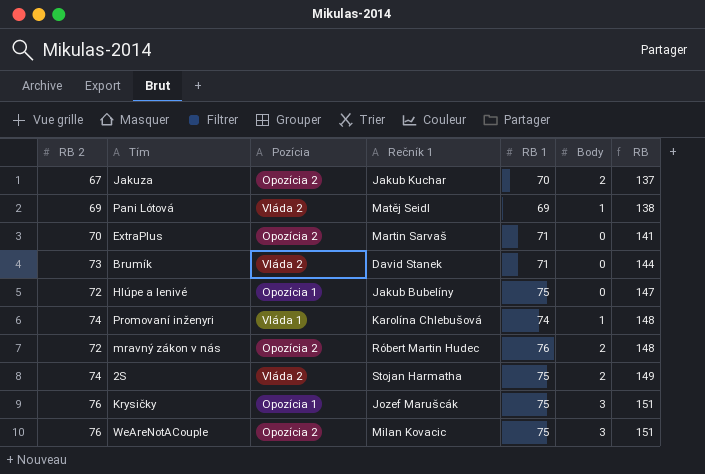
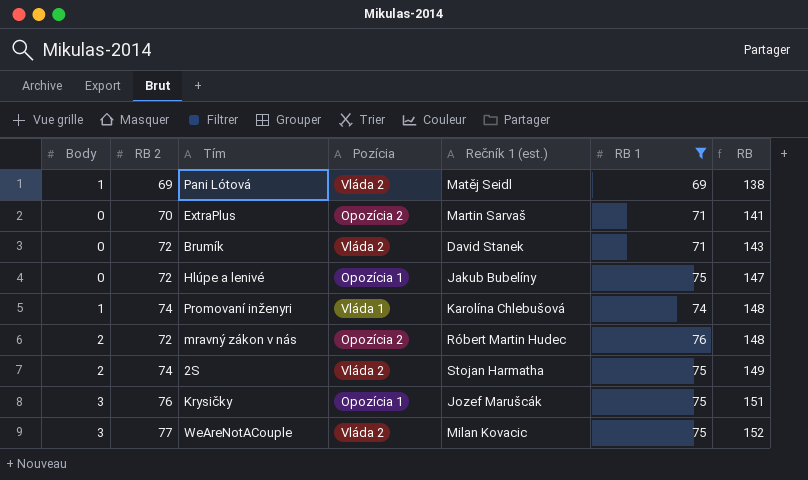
filter: none -> RB 1 != 70
column Body | position: 6 -> 1
column name: Rečník 1 -> Rečník 1 (est.)
Brumík | RB 2: 73 -> 72
Brumík | RB: 144 -> 143
WeAreNotACouple | RB 2: 76 -> 77
WeAreNotACouple | Pozícia: Opozícia 2 -> Vláda 2
WeAreNotACouple | RB: 151 -> 152

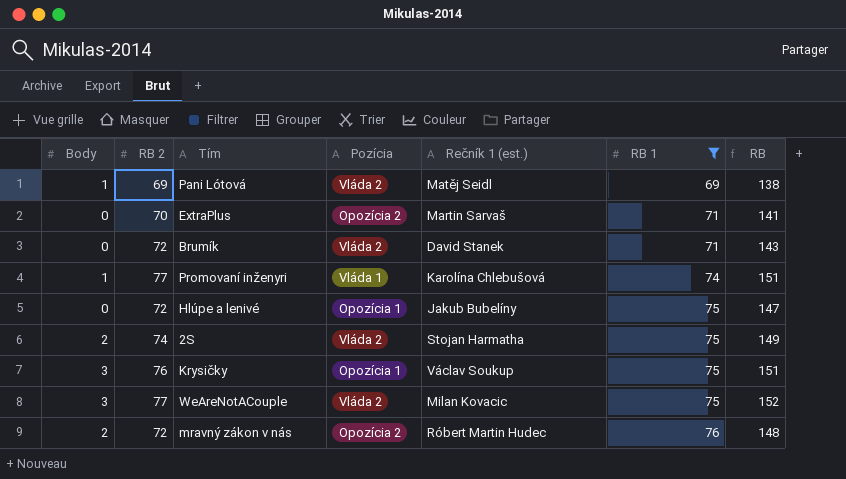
row order: RB ascending -> RB 1 ascending
Promovaní inženyri | RB 2: 74 -> 77
Promovaní inženyri | RB: 148 -> 151
Krysičky | Rečník 1 (est.): Jozef Marušcák -> Václav Soukup

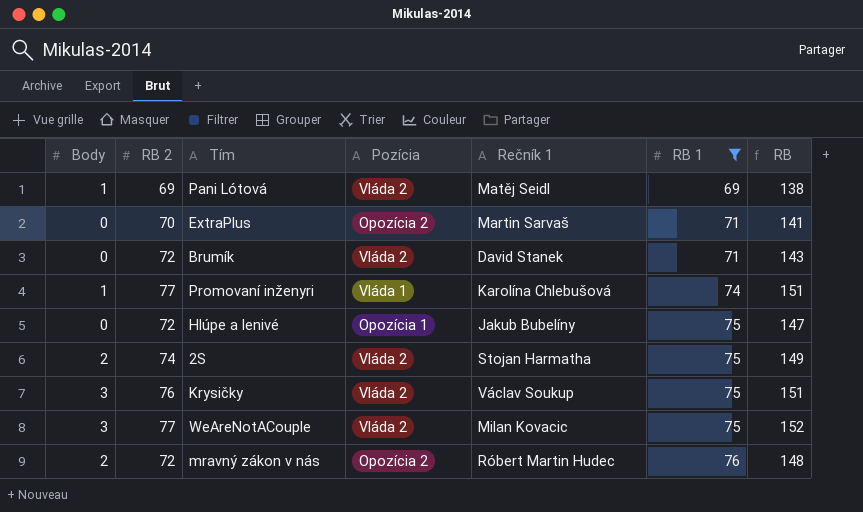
column name: Rečník 1 (est.) -> Rečník 1
Krysičky | Pozícia: Opozícia 1 -> Vláda 2

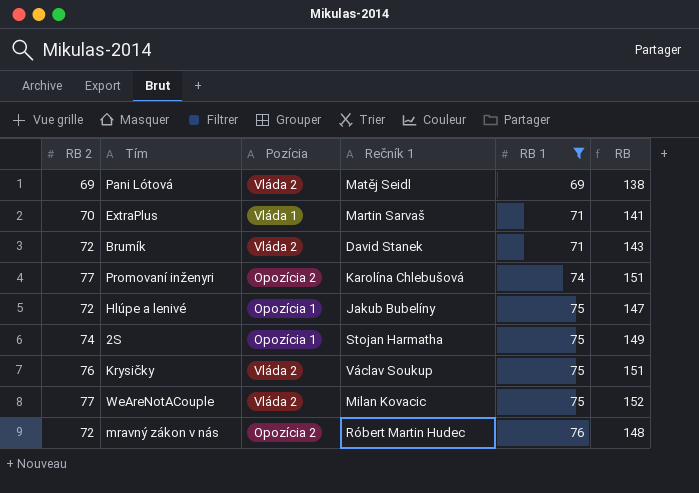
column Body | position: 1 -> none
ExtraPlus | Pozícia: Opozícia 2 -> Vláda 1
Promovaní inženyri | Pozícia: Vláda 1 -> Opozícia 2
2S | Pozícia: Vláda 2 -> Opozícia 1

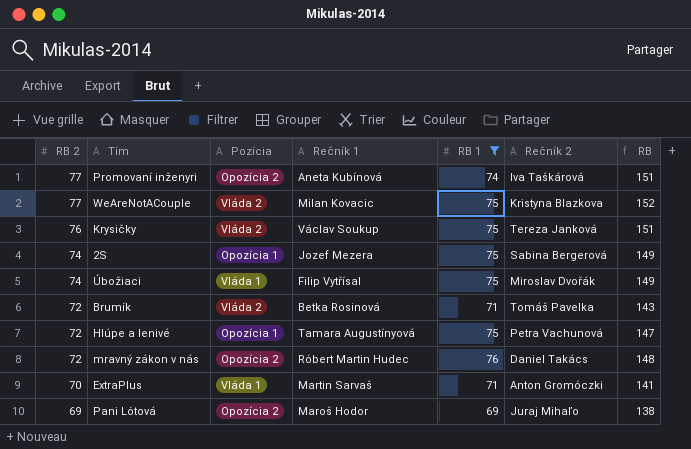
row order: RB 1 ascending -> RB 2 descending
column Rečník 2 | position: none -> 6
Promovaní inženyri | Rečník 1: Karolína Chlebušová -> Aneta Kubínová
2S | Rečník 1: Stojan Harmatha -> Jozef Mezera
row Úbožiaci: none -> 74 | Vláda 1 | Filip Vytřísal | 75 | Miroslav Dvořák | 149
Brumík | Rečník 1: David Stanek -> Betka Rosinová
Hlúpe a lenivé | Rečník 1: Jakub Bubelíny -> Tamara Augustínyová
Pani Lótová | Pozícia: Vláda 2 -> Opozícia 2
Pani Lótová | Rečník 1: Matěj Seidl -> Maroš Hodor

